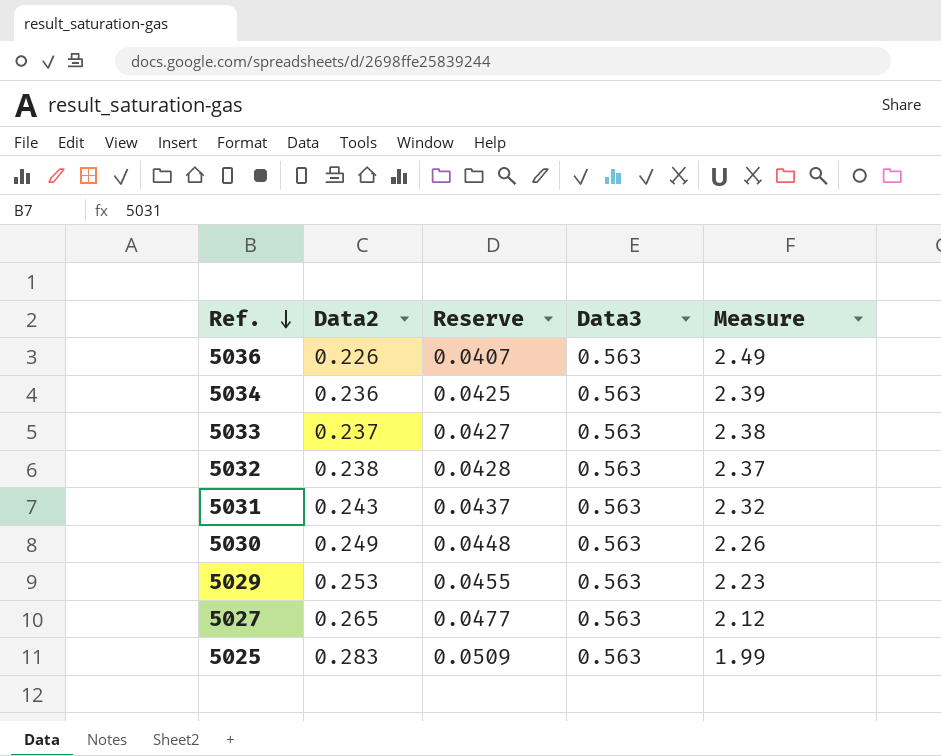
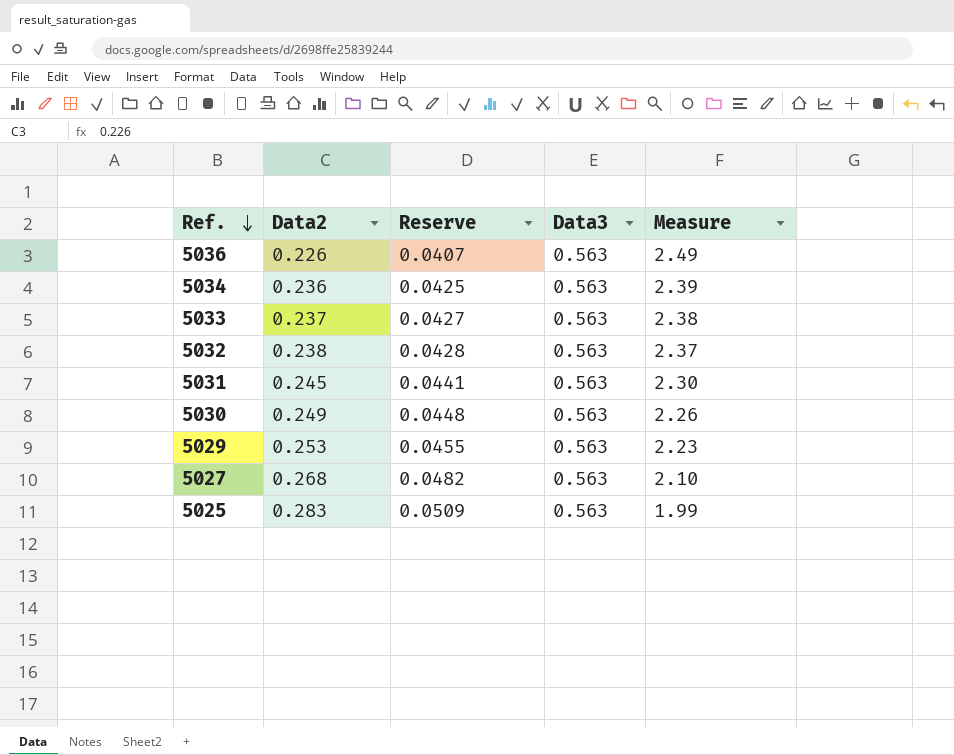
5031 | Data2: 0.243 -> 0.245
5031 | Reserve: 0.0437 -> 0.0441
5031 | Measure: 2.32 -> 2.30
5027 | Data2: 0.265 -> 0.268
5027 | Reserve: 0.0477 -> 0.0482
5027 | Measure: 2.12 -> 2.10

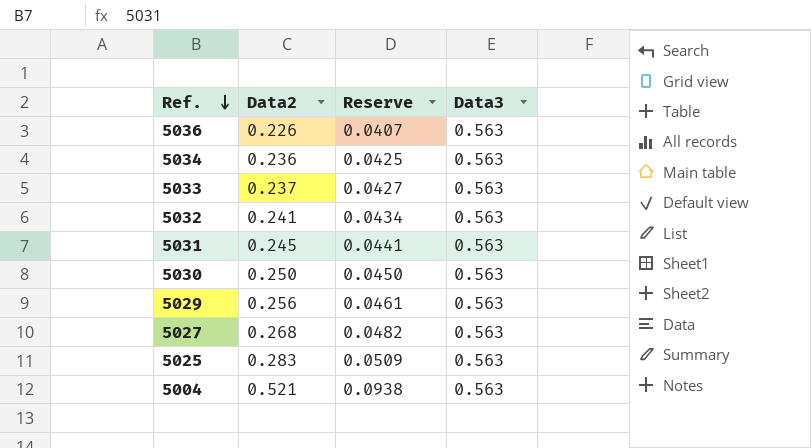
column Measure | formula: [Data3] / [Data2] -> none
5032 | Data2: 0.238 -> 0.241
5032 | Reserve: 0.0428 -> 0.0434
5030 | Data2: 0.249 -> 0.250
5030 | Reserve: 0.0448 -> 0.0450
5029 | Data2: 0.253 -> 0.256
5029 | Reserve: 0.0455 -> 0.0461
row 5004: none -> 0.521 | 0.0938 | 0.563

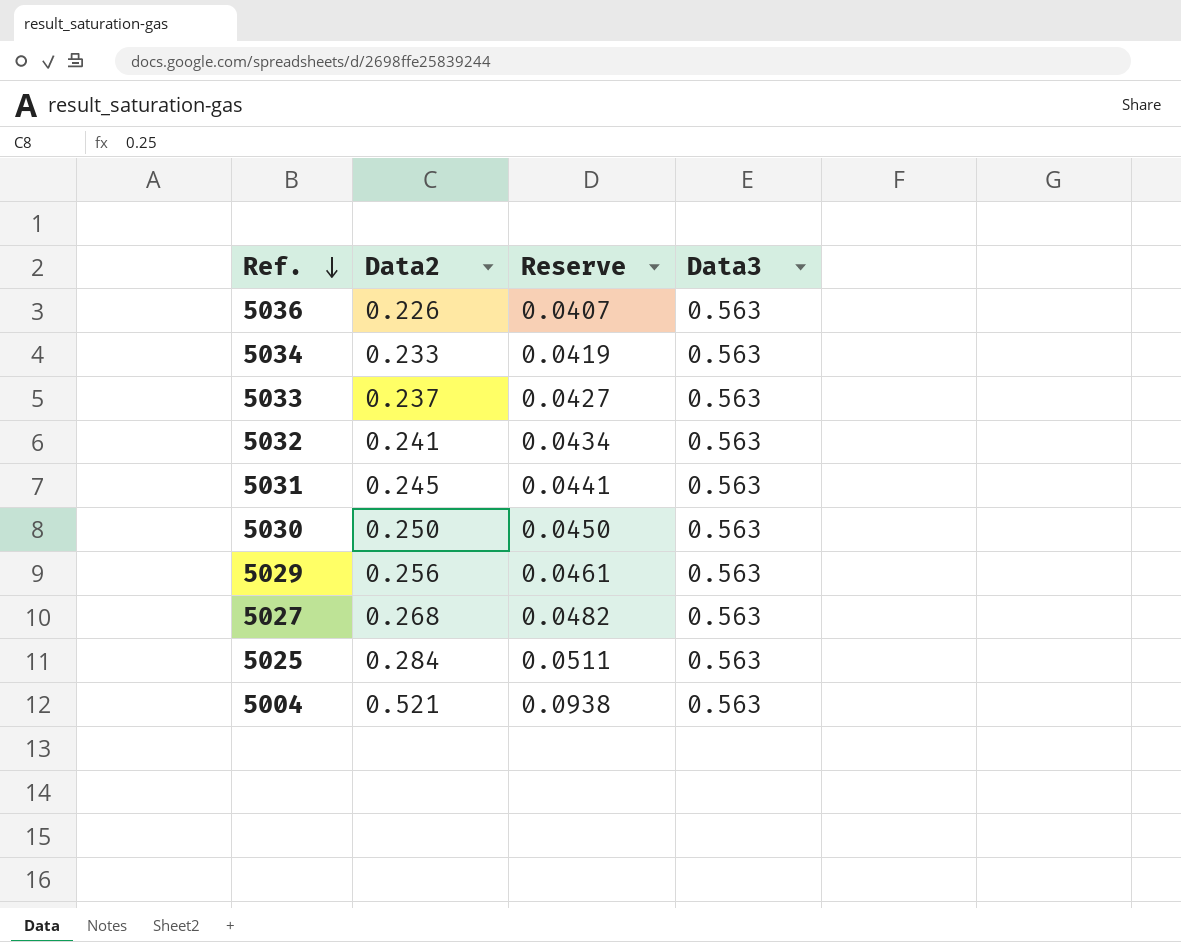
5034 | Data2: 0.236 -> 0.233
5034 | Reserve: 0.0425 -> 0.0419
5025 | Data2: 0.283 -> 0.284
5025 | Reserve: 0.0509 -> 0.0511

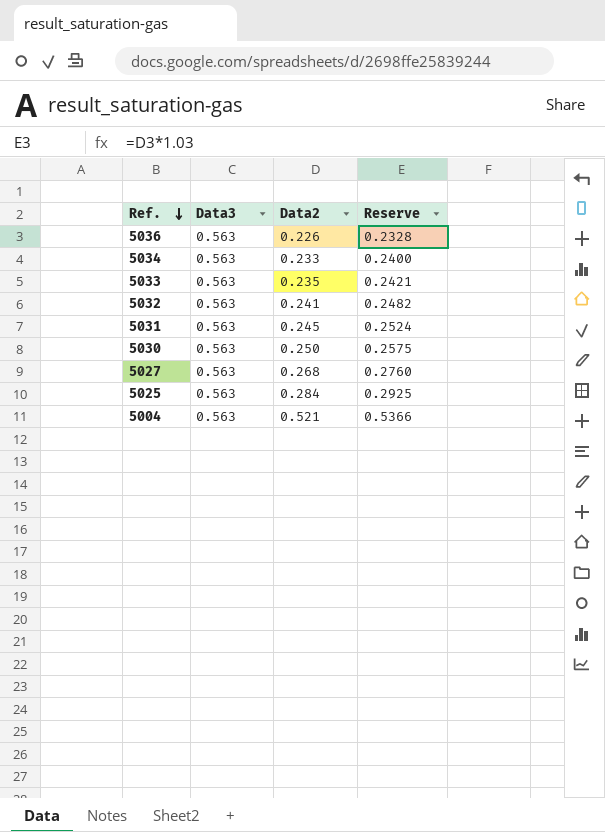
column Data3 | position: 4 -> 2
column Reserve | formula: [Data2] * 0.18 -> [Data2] * 1.03
row 5029: 0.256 | 0.0461 | 0.563 -> none
5033 | Data2: 0.237 -> 0.235

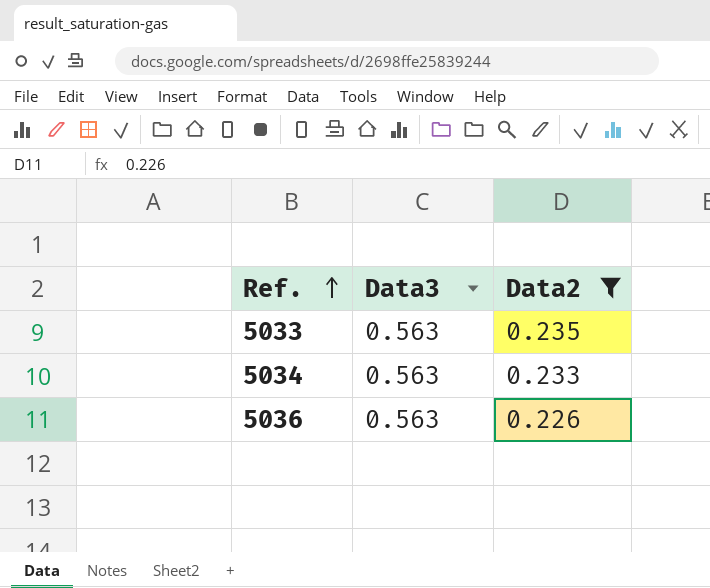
filter: none -> Data2 <= 0.235
row order: Ref. descending -> Ref. ascending
column Reserve | formula: [Data2] * 1.03 -> none

